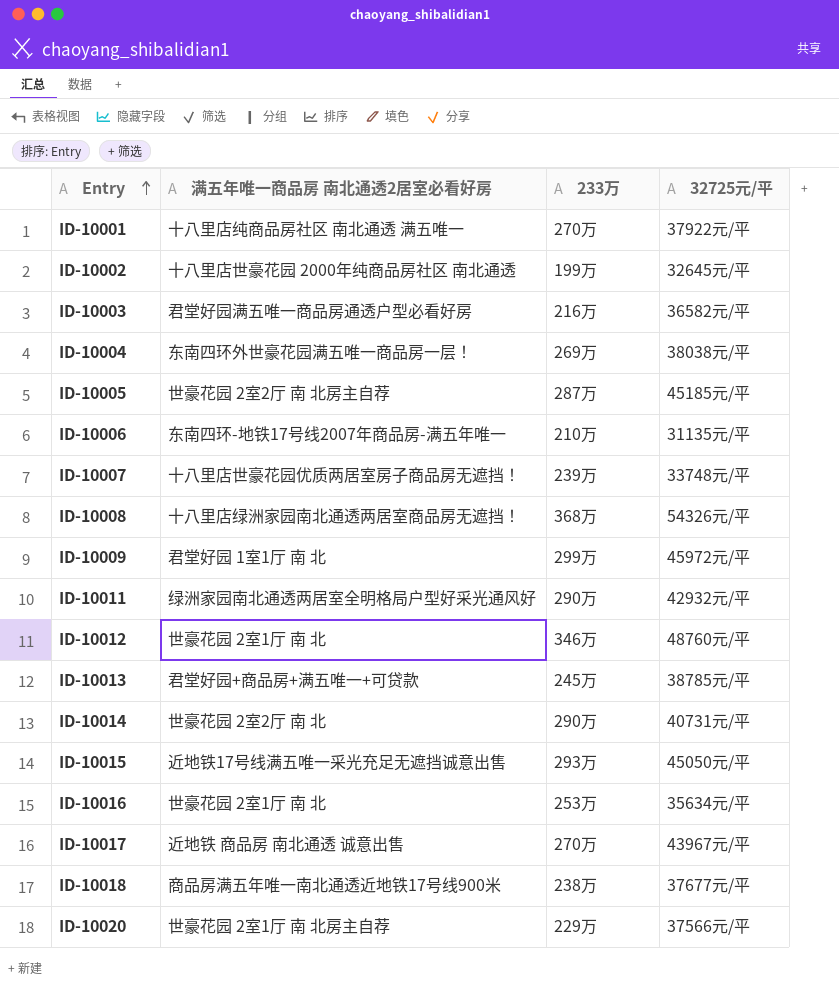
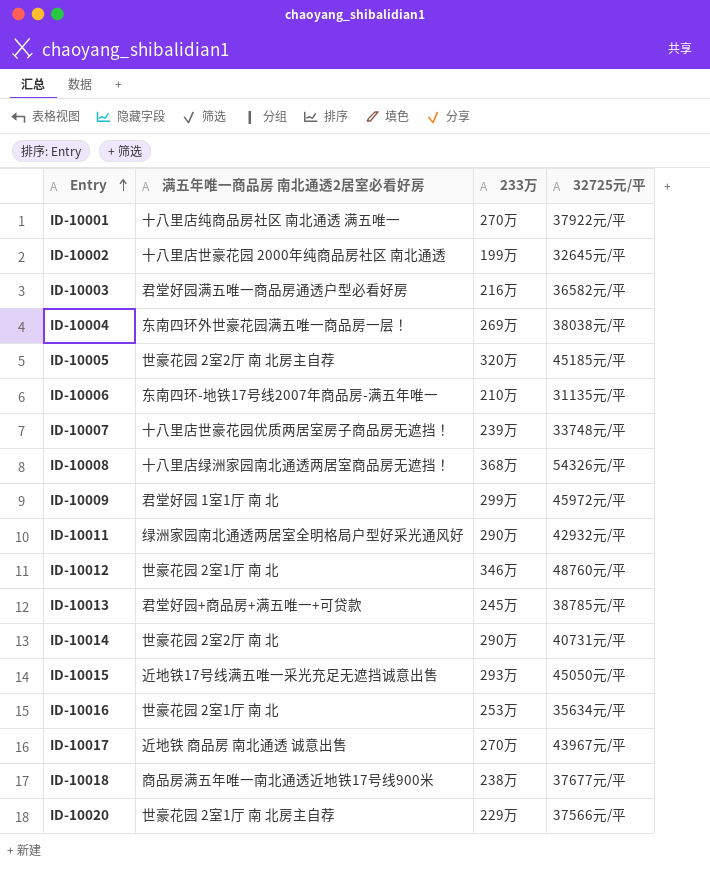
ID-10005 | 233万: 287万 -> 320万

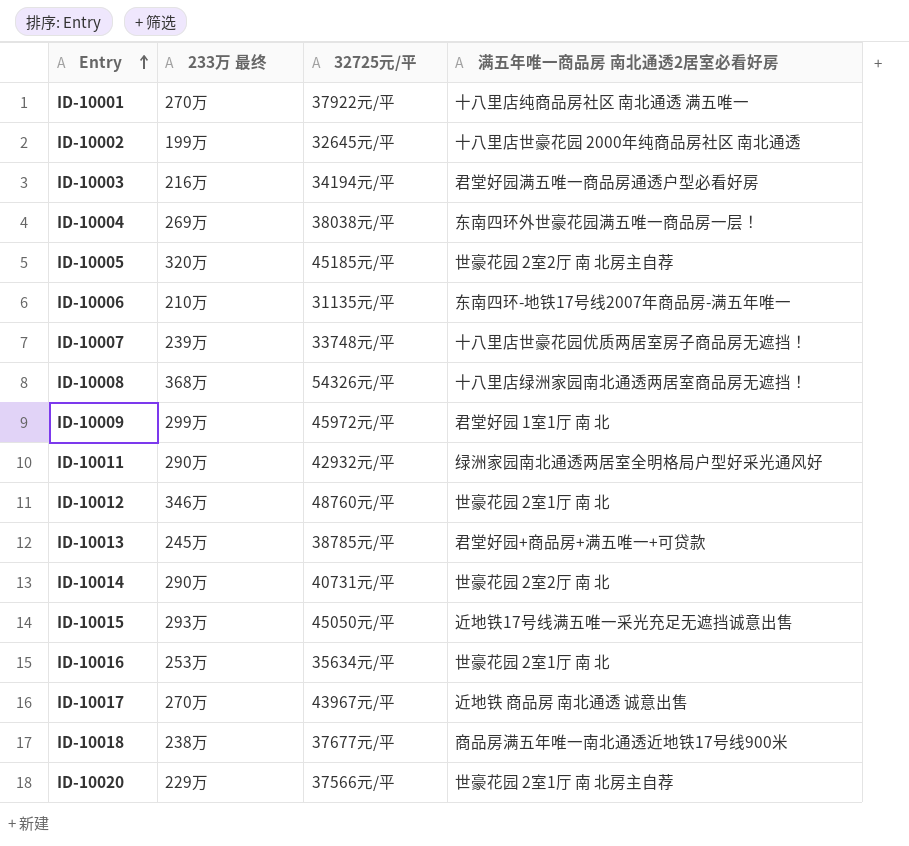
column name: 233万 -> 233万 最终
column 满五年唯一商品房 南北通透2居室必看好房 | position: 2 -> 4
ID-10003 | 32725元/平: 36582元/平 -> 34194元/平

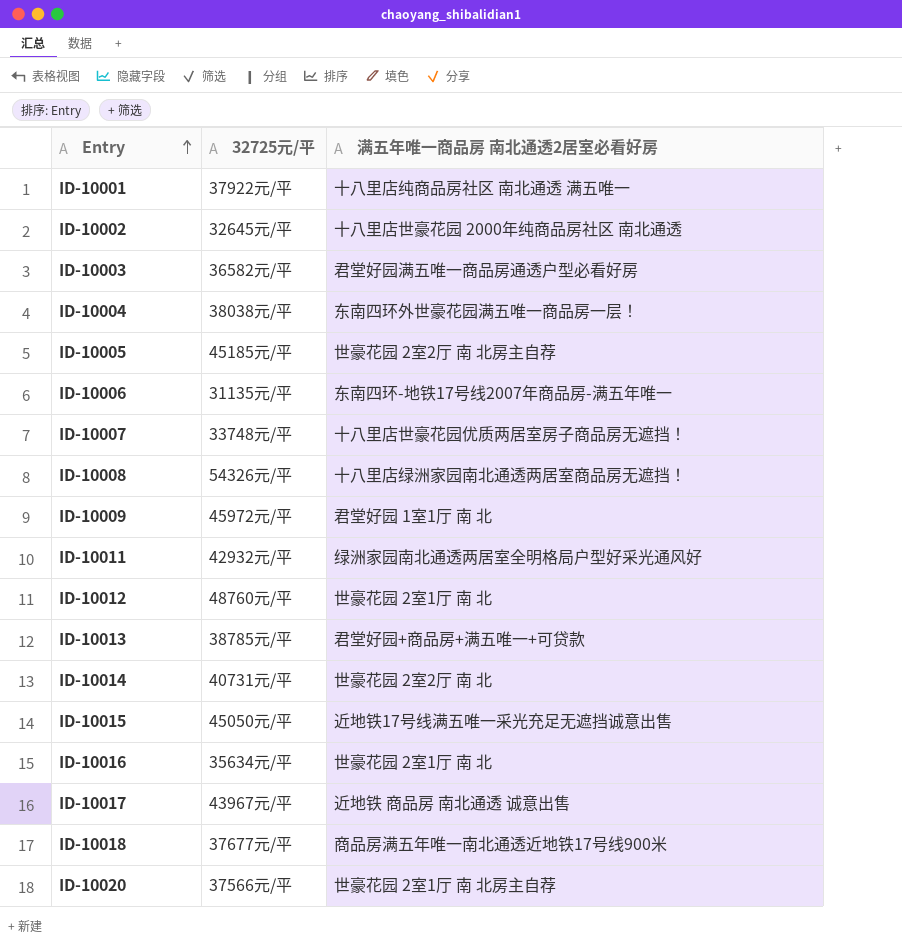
column 233万 最终 | position: 2 -> none
ID-10003 | 32725元/平: 34194元/平 -> 36582元/平

